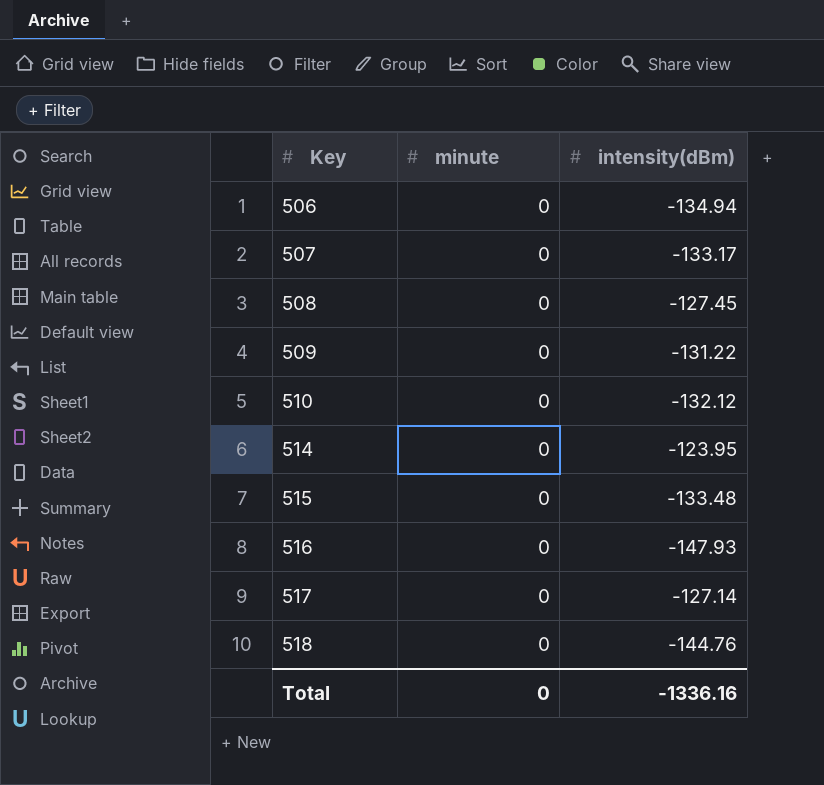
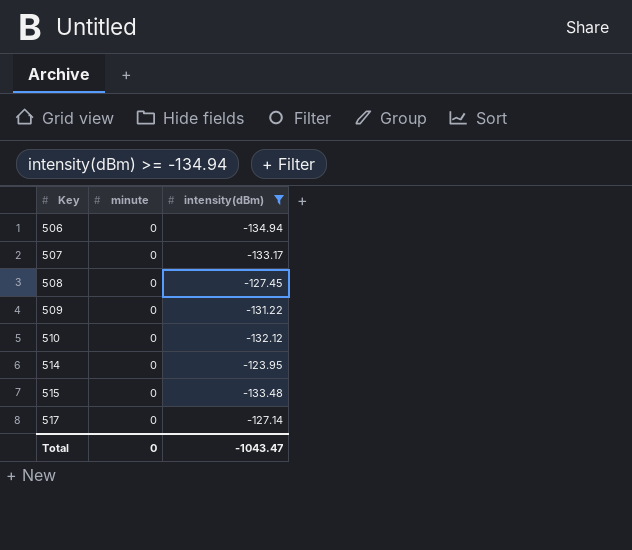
filter: none -> intensity(dBm) >= -134.94
Total | intensity(dBm): -1336.16 -> -1043.47

